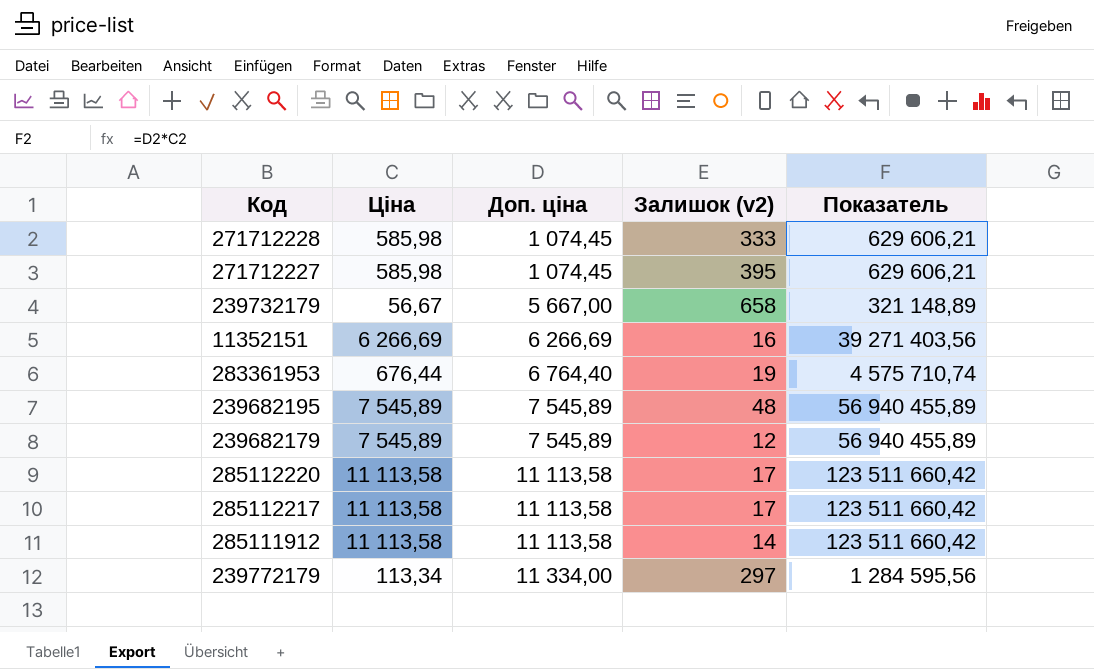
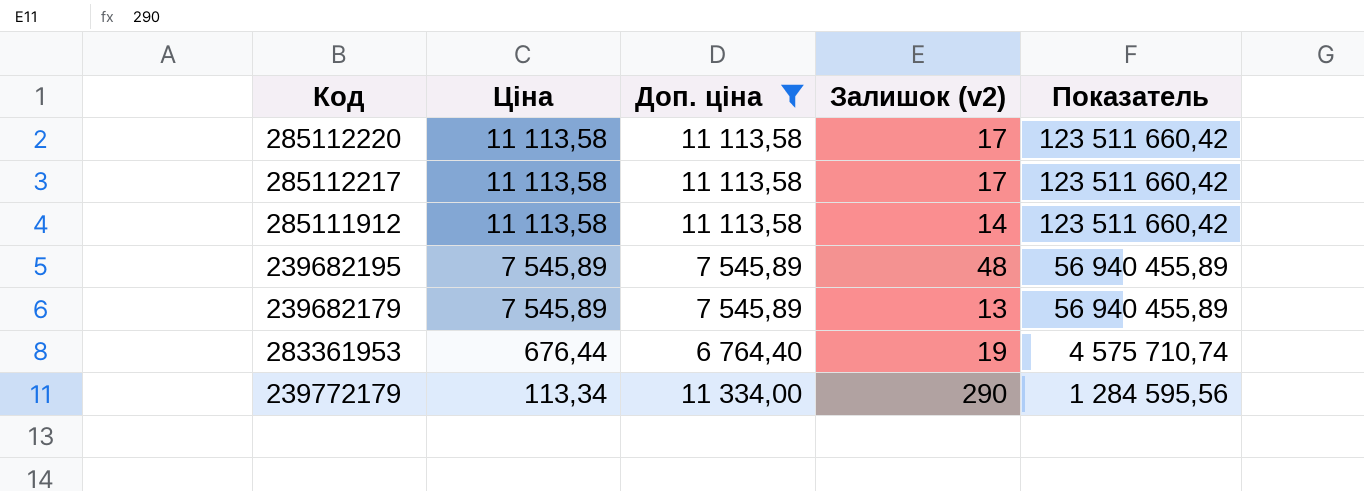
filter: none -> Доп. ціна >= 6 764,40
row order: Доп. ціна ascending -> Ціна descending
239682179 | Залишок (v2): 12 -> 13
239772179 | Залишок (v2): 297 -> 290

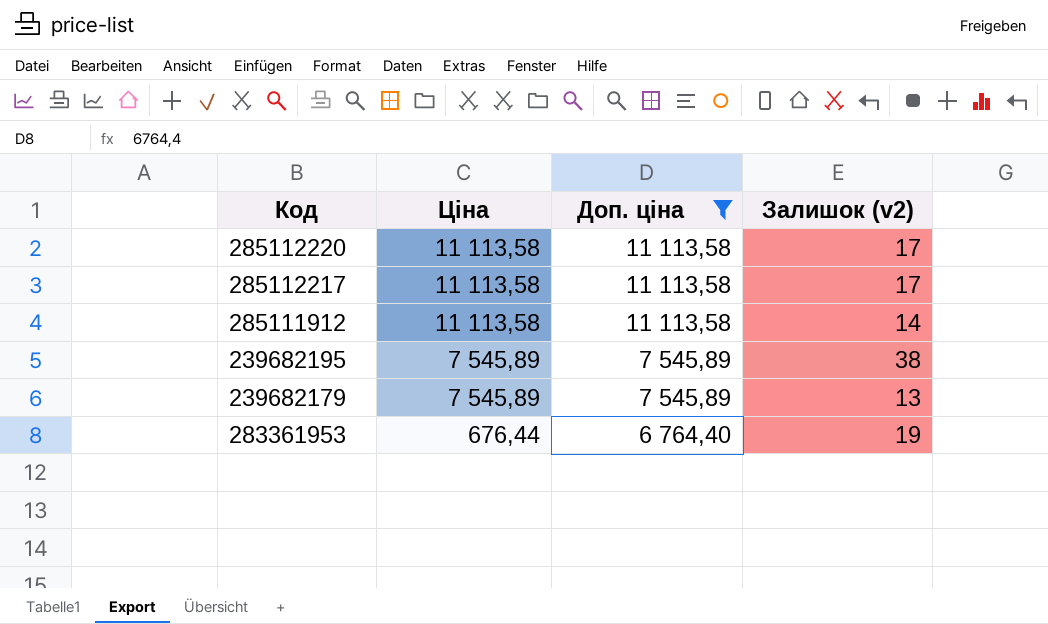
column Показатель | formula: [Ціна] * [Доп. ціна] -> none
row 239772179: 113,34 | 11 334,00 | 290 | 1 284 595,56 -> none
239682195 | Залишок (v2): 48 -> 38

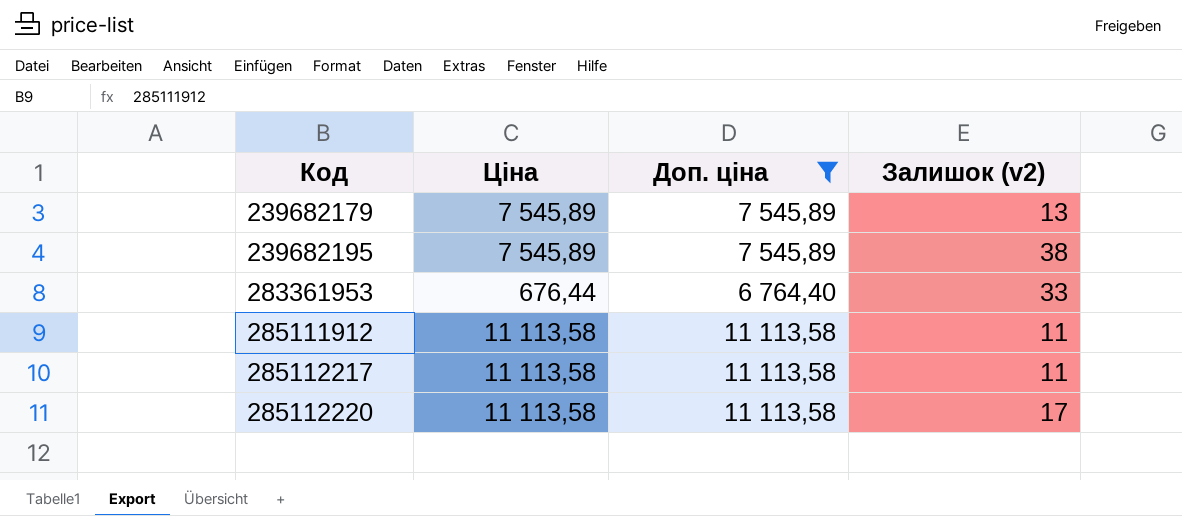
row order: Ціна descending -> Код ascending
283361953 | Залишок (v2): 19 -> 33
285111912 | Залишок (v2): 14 -> 11
285112217 | Залишок (v2): 17 -> 11

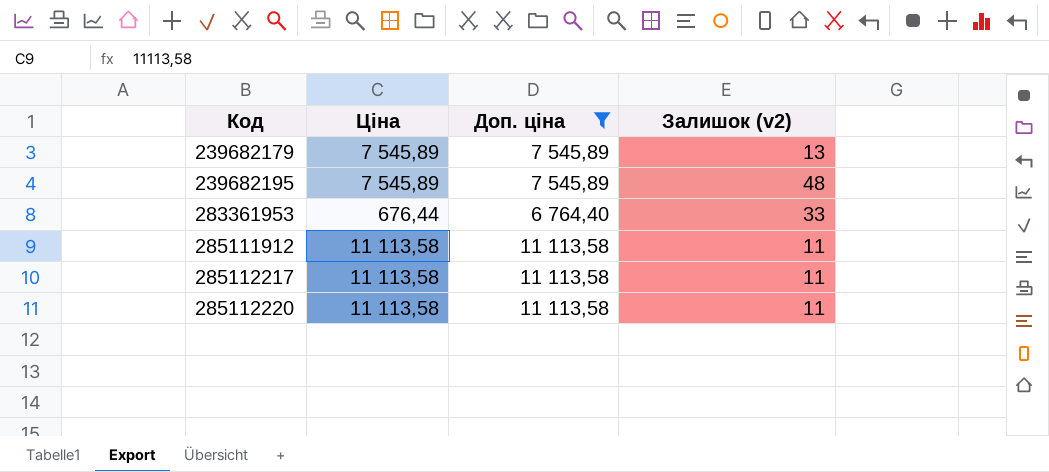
239682195 | Залишок (v2): 38 -> 48
285112220 | Залишок (v2): 17 -> 11

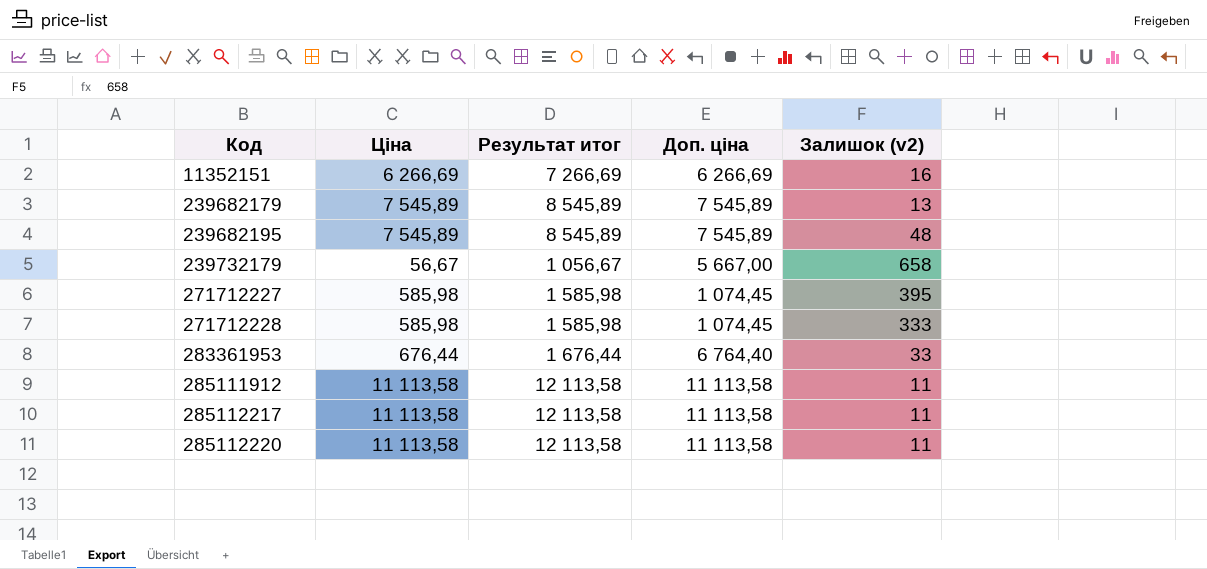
filter: Доп. ціна >= 6 764,40 -> none
column Результат итог | formula: none -> [Ціна] + 1000

